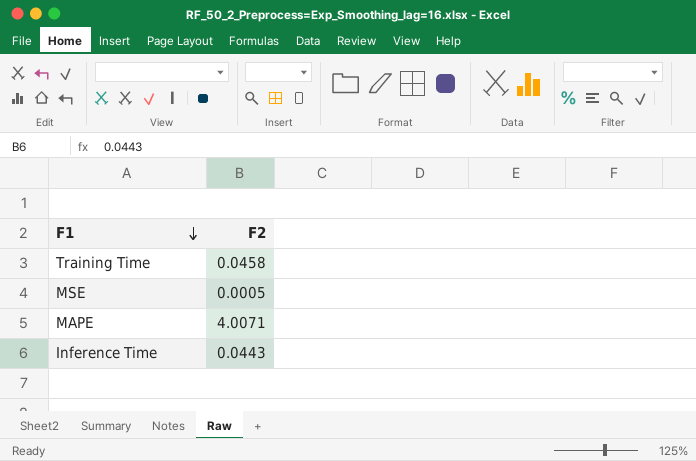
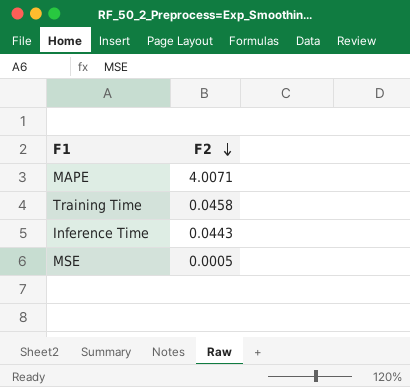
row order: F1 descending -> F2 descending

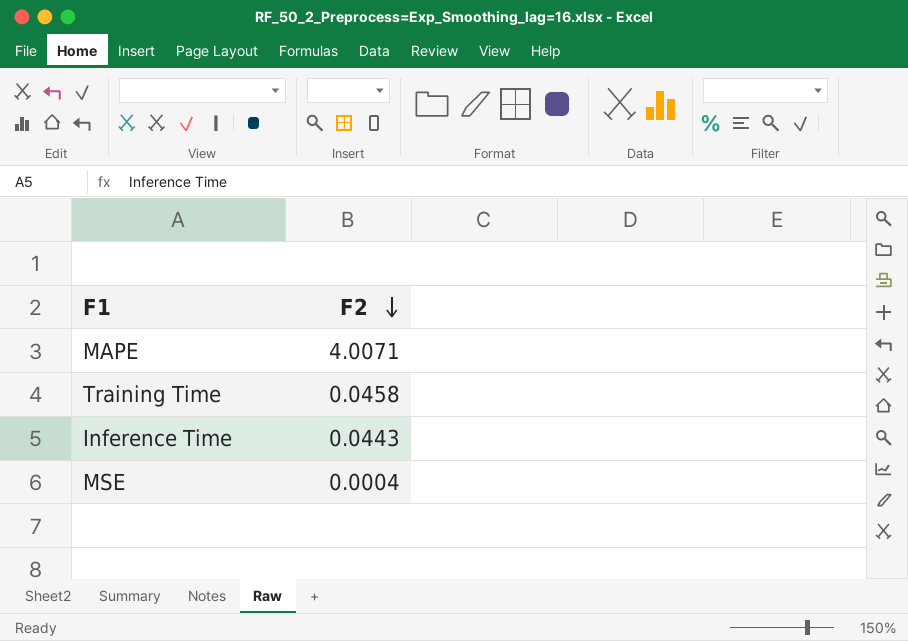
MSE | F2: 0.0005 -> 0.0004

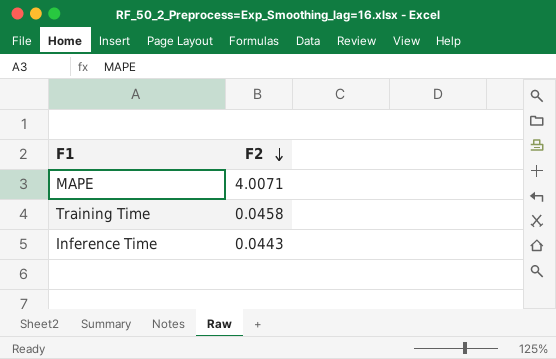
row MSE: 0.0004 -> none

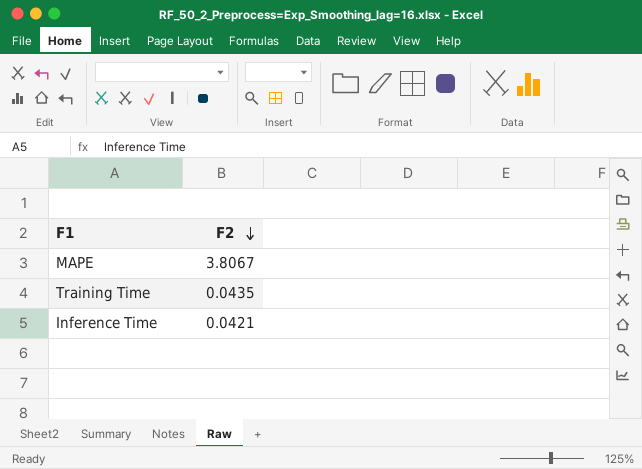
MAPE | F2: 4.0071 -> 3.8067
Training Time | F2: 0.0458 -> 0.0435
Inference Time | F2: 0.0443 -> 0.0421

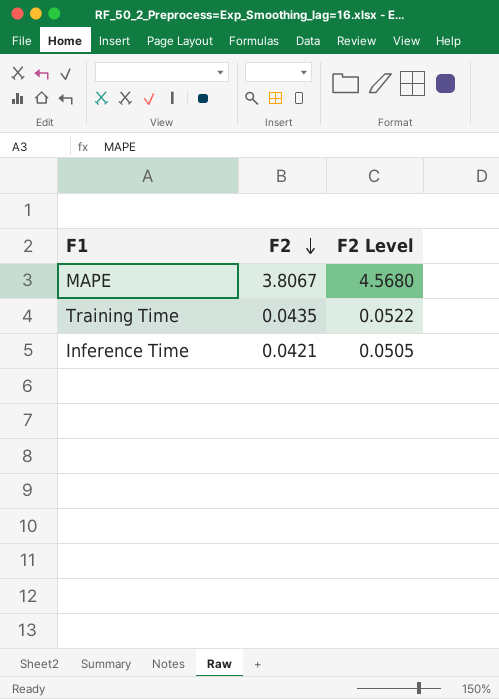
column F2 Level | formula: none -> [F2] * 1.2

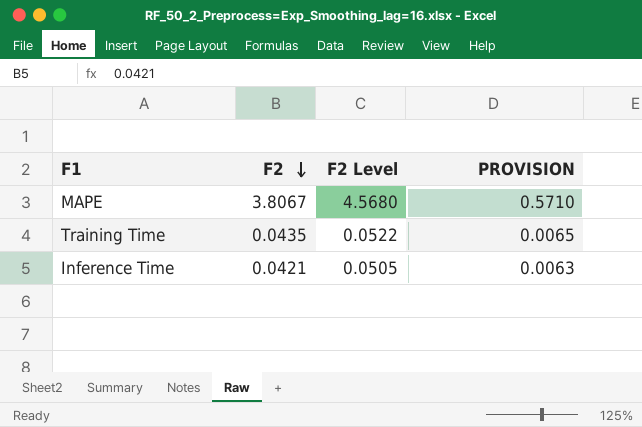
column PROVISION | formula: none -> [F2] * 0.15

